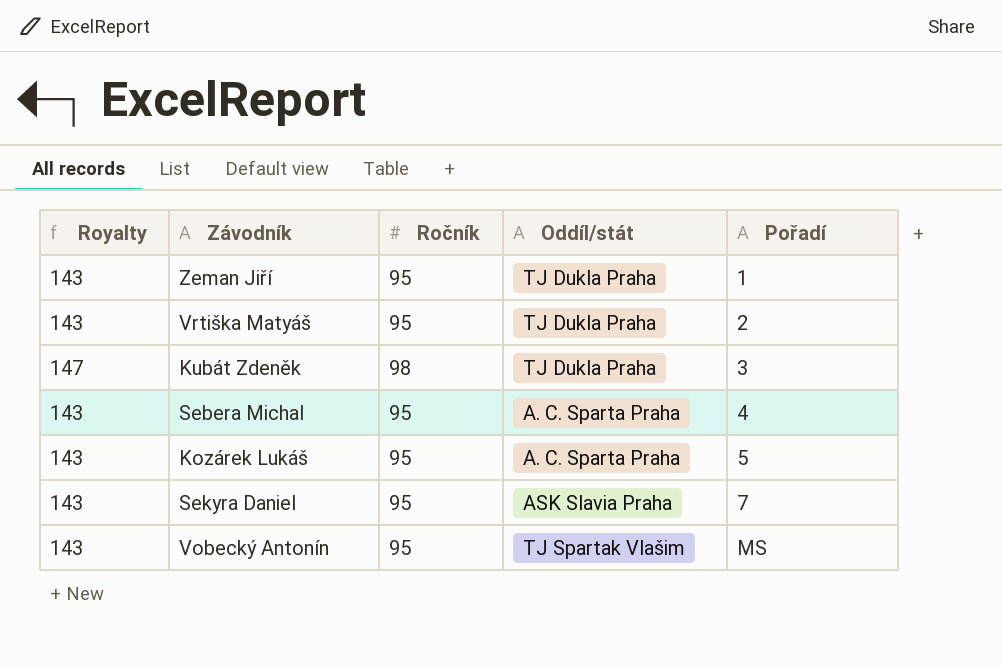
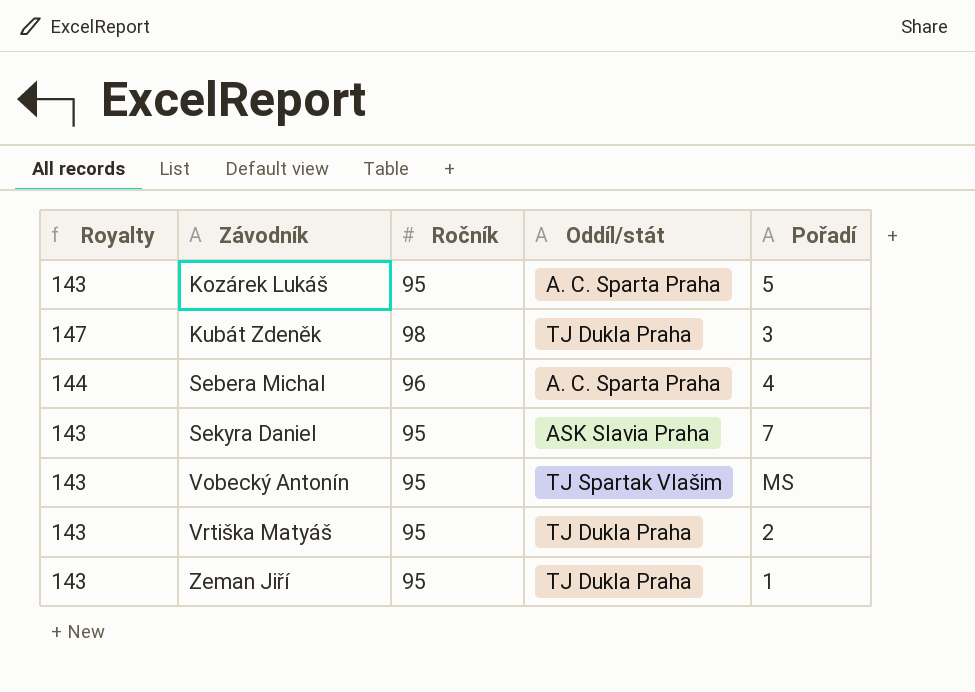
row order: Pořadí ascending -> Závodník ascending
Sebera Michal | Royalty: 143 -> 144
Sebera Michal | Ročník: 95 -> 96

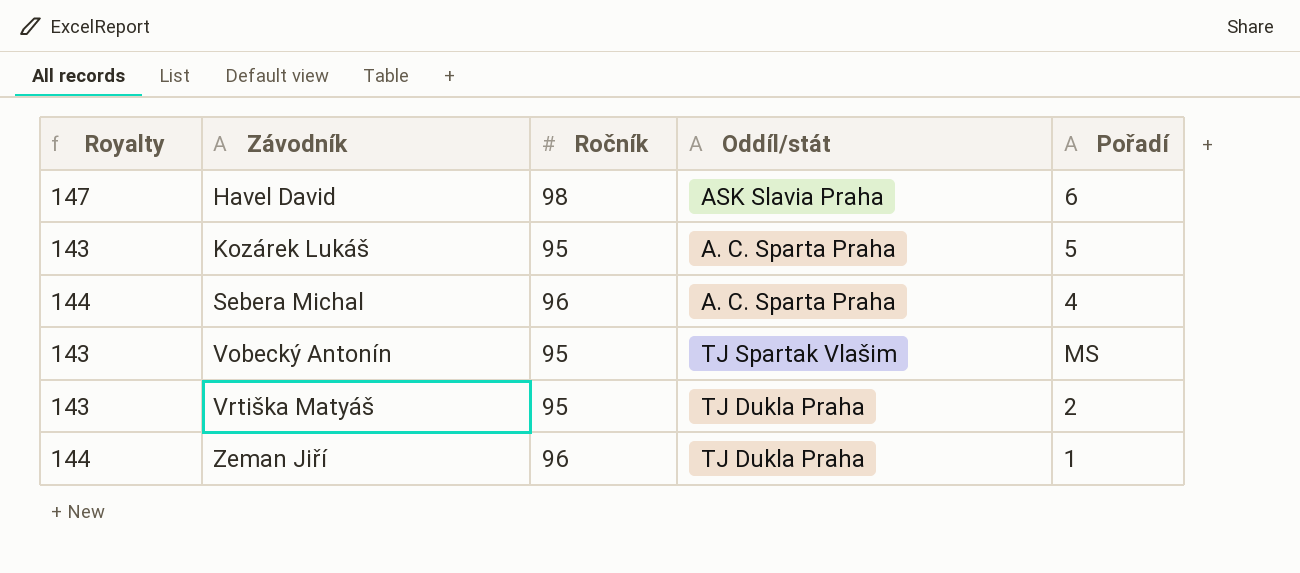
row Kubát Zdeněk: 147 | 98 | TJ Dukla Praha | 3 -> none
row Sekyra Daniel: 143 | 95 | ASK Slavia Praha | 7 -> none
row Havel David: none -> 147 | 98 | ASK Slavia Praha | 6
Zeman Jiří | Royalty: 143 -> 144
Zeman Jiří | Ročník: 95 -> 96

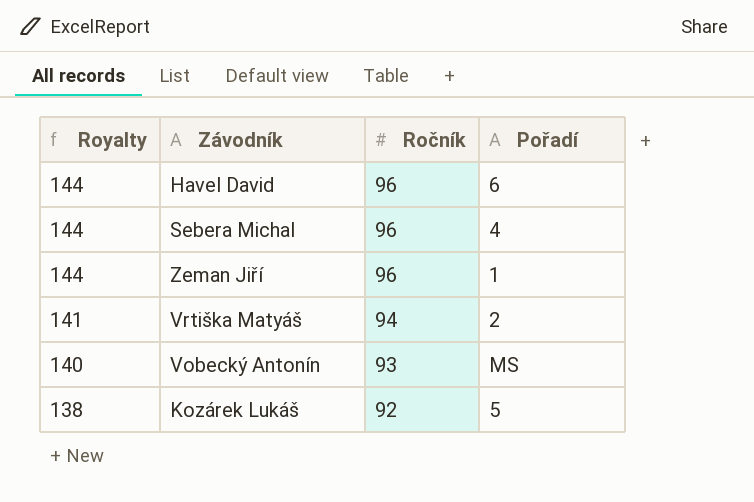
row order: Závodník ascending -> Royalty descending
column Oddíl/stát | position: 4 -> none
Havel David | Royalty: 147 -> 144
Havel David | Ročník: 98 -> 96
Vrtiška Matyáš | Royalty: 143 -> 141
Vrtiška Matyáš | Ročník: 95 -> 94
Vobecký Antonín | Royalty: 143 -> 140
Vobecký Antonín | Ročník: 95 -> 93
Kozárek Lukáš | Royalty: 143 -> 138
Kozárek Lukáš | Ročník: 95 -> 92

